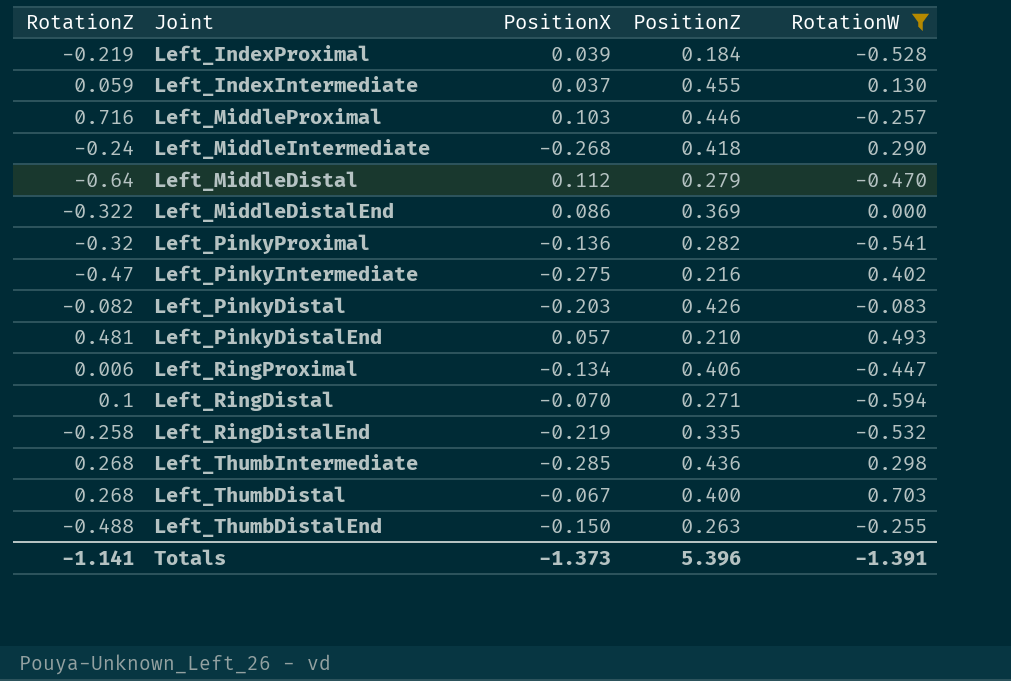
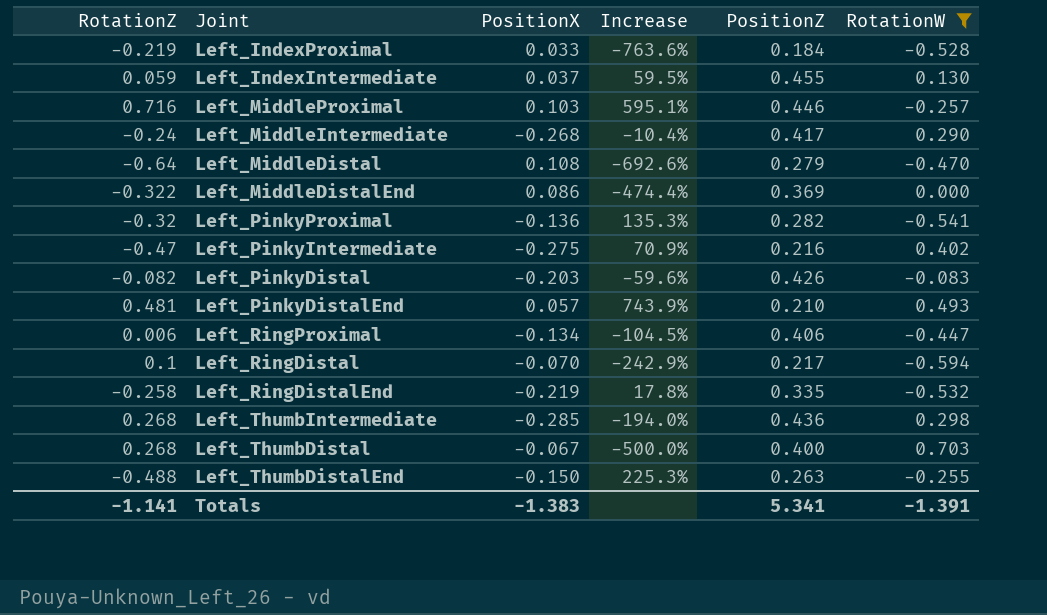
column Increase | formula: none -> ([RotationZ] - [PositionX]) / [PositionX]
Left_IndexProximal | PositionX: 0.039 -> 0.033
Left_MiddleIntermediate | PositionZ: 0.418 -> 0.417
Left_MiddleDistal | PositionX: 0.112 -> 0.108
Left_RingDistal | PositionZ: 0.271 -> 0.217
Totals | PositionX: -1.373 -> -1.383
Totals | PositionZ: 5.396 -> 5.341

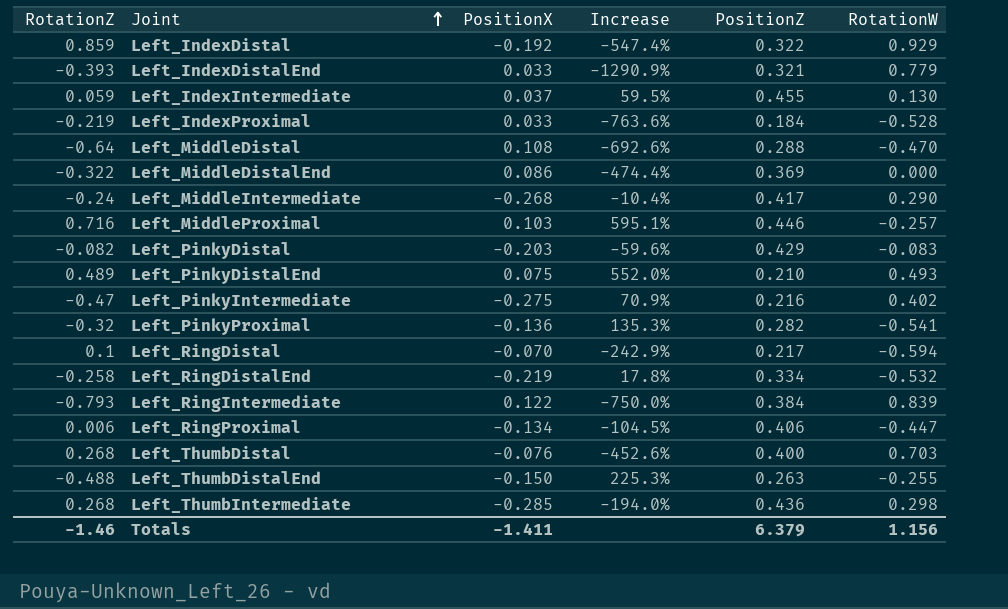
filter: RotationW <= 0.703 -> none
row order: none -> Joint ascending
Left_MiddleDistal | PositionZ: 0.279 -> 0.288
Left_PinkyDistal | PositionZ: 0.426 -> 0.429
Left_PinkyDistalEnd | RotationZ: 0.481 -> 0.489
Left_PinkyDistalEnd | PositionX: 0.057 -> 0.075
Left_PinkyDistalEnd | Increase: 743.9% -> 552.0%
Left_RingDistalEnd | PositionZ: 0.335 -> 0.334
Left_ThumbDistal | PositionX: -0.067 -> -0.076
Left_ThumbDistal | Increase: -500.0% -> -452.6%
Totals | RotationZ: -1.141 -> -1.46
Totals | PositionX: -1.383 -> -1.411
Totals | PositionZ: 5.341 -> 6.379
Totals | RotationW: -1.391 -> 1.156

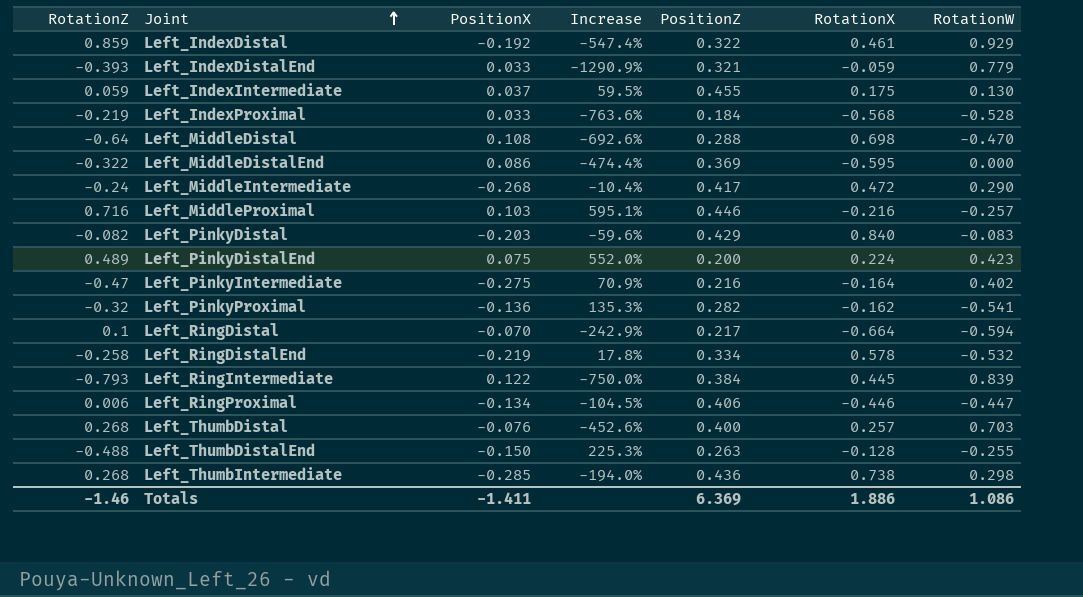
column RotationX | position: none -> 6
Left_PinkyDistalEnd | PositionZ: 0.210 -> 0.200
Left_PinkyDistalEnd | RotationW: 0.493 -> 0.423
Totals | PositionZ: 6.379 -> 6.369
Totals | RotationW: 1.156 -> 1.086

